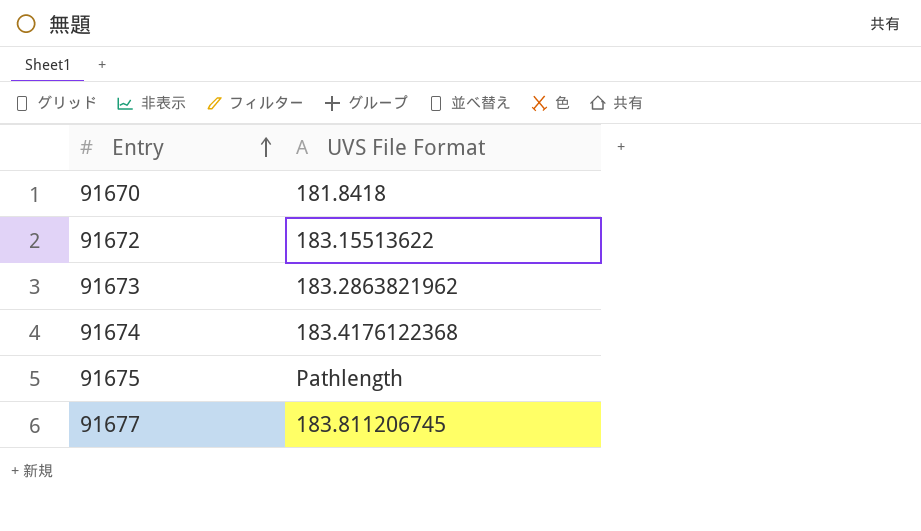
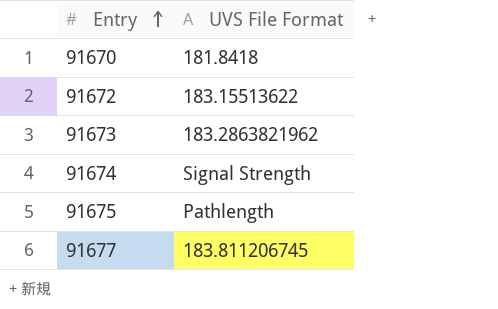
91674 | UVS File Format: 183.4176122368 -> Signal Strength

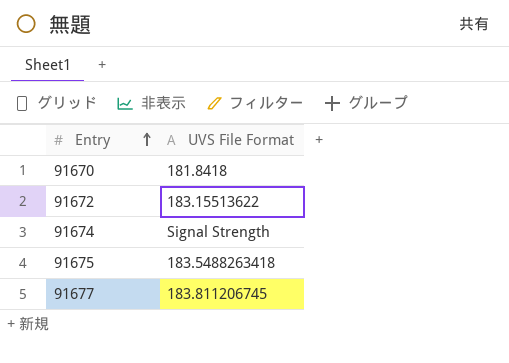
row 91673: 183.2863821962 -> none
91675 | UVS File Format: Pathlength -> 183.5488263418

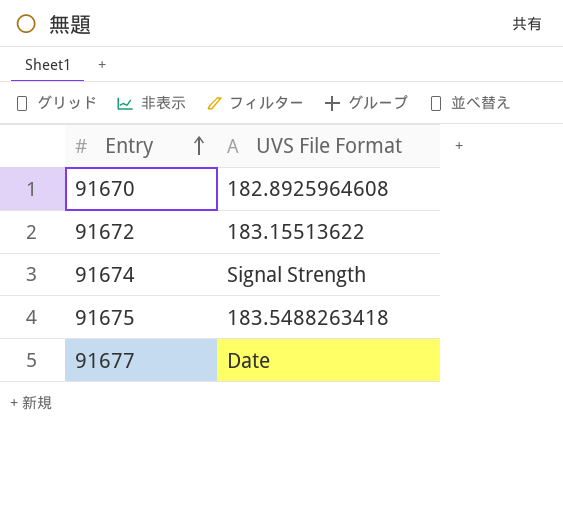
91670 | UVS File Format: 181.8418 -> 182.8925964608
91677 | UVS File Format: 183.811206745 -> Date

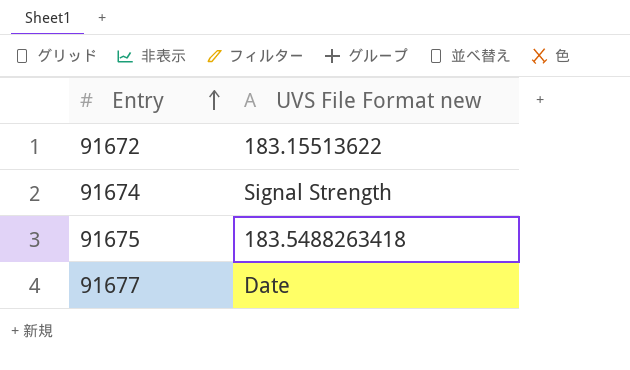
column name: UVS File Format -> UVS File Format new
row 91670: 182.8925964608 -> none

